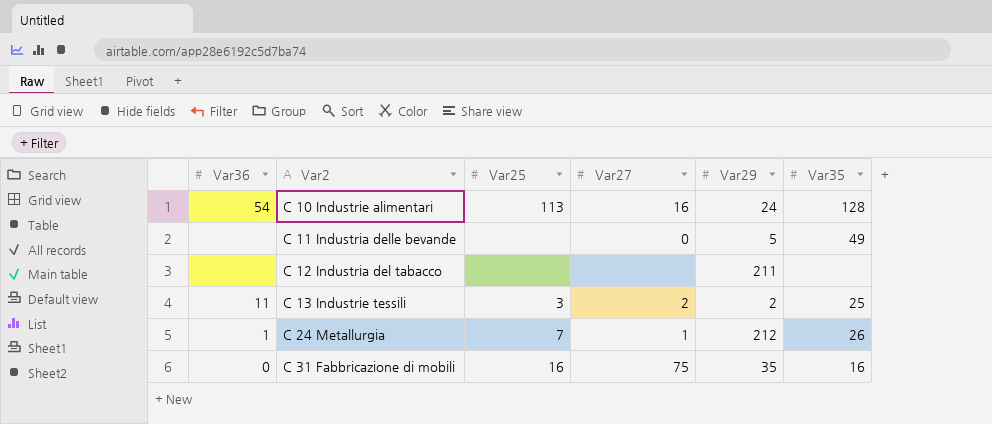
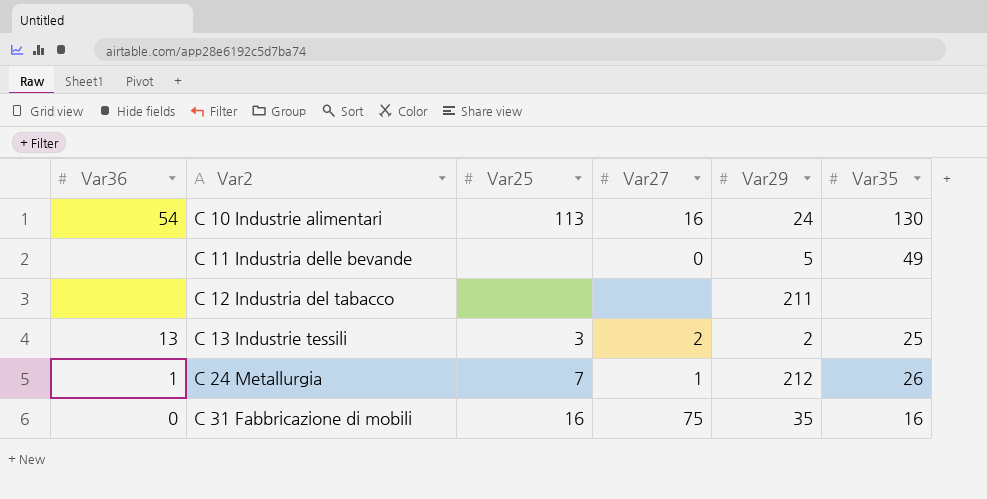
C 10 Industrie alimentari | Var35: 128 -> 130
C 13 Industrie tessili | Var36: 11 -> 13

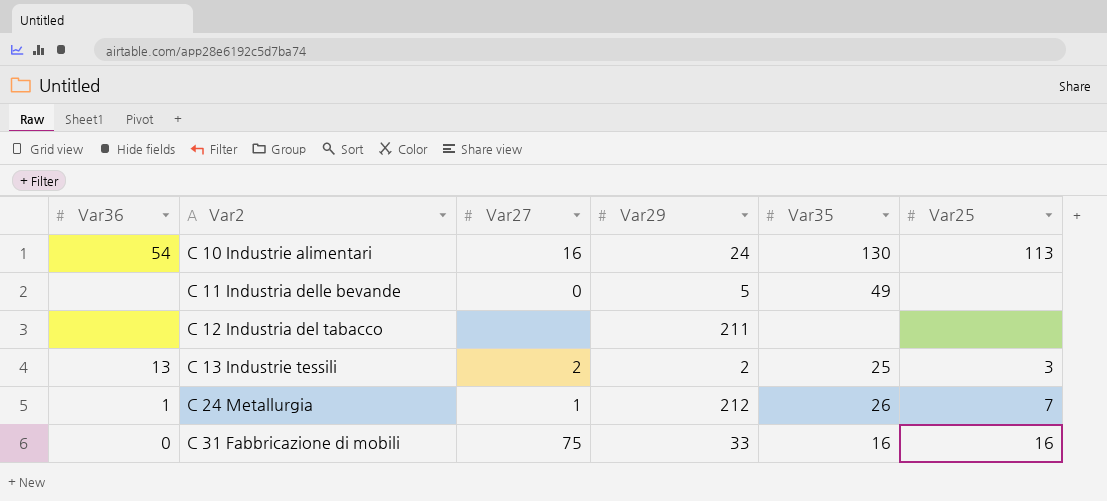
column Var25 | position: 3 -> 6
C 31 Fabbricazione di mobili | Var29: 35 -> 33

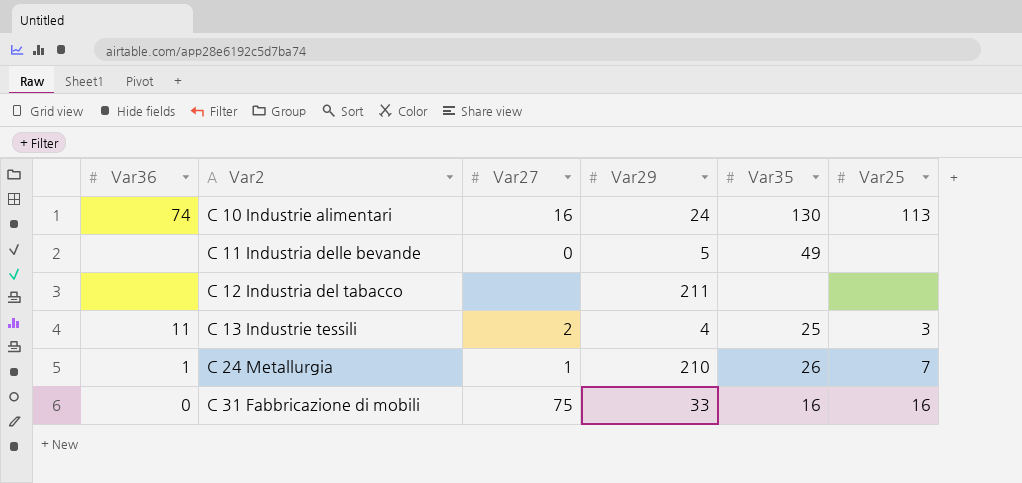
C 10 Industrie alimentari | Var36: 54 -> 74
C 13 Industrie tessili | Var36: 13 -> 11
C 13 Industrie tessili | Var29: 2 -> 4
C 24 Metallurgia | Var29: 212 -> 210

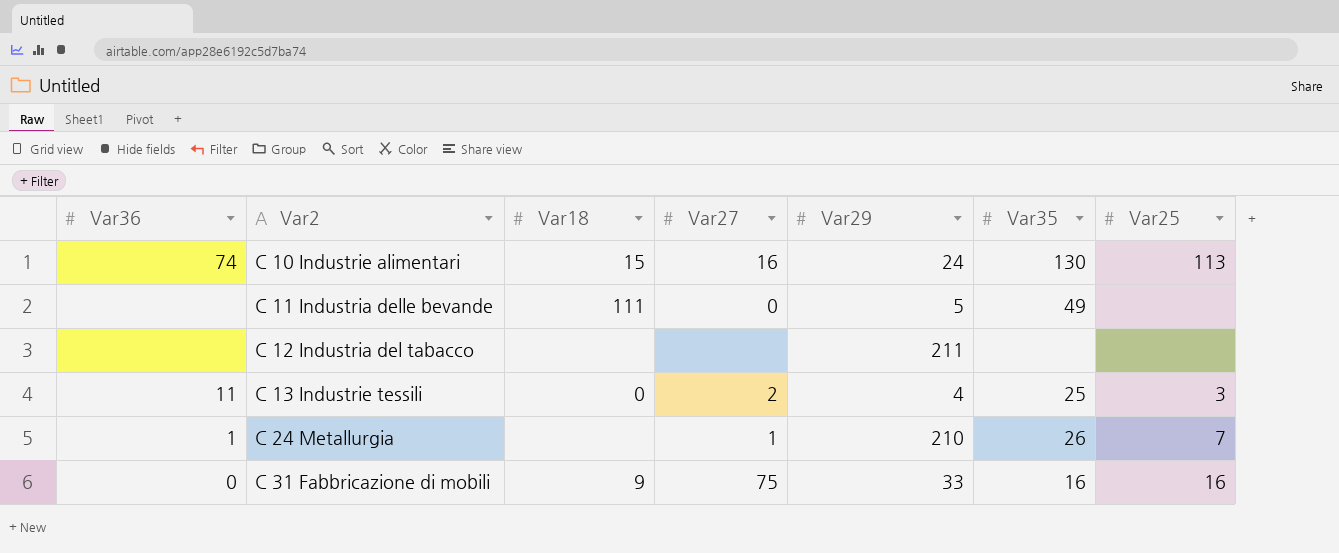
column Var18 | position: none -> 3

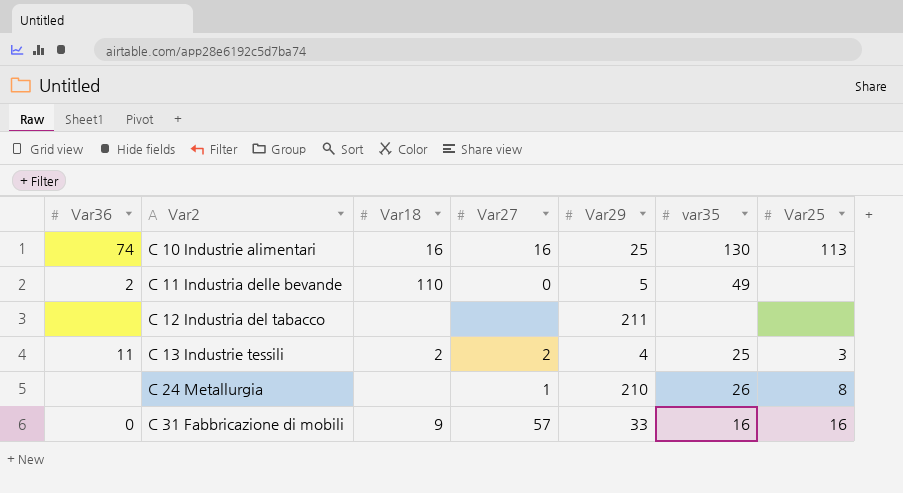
column name: Var35 -> var35
C 10 Industrie alimentari | Var18: 15 -> 16
C 10 Industrie alimentari | Var29: 24 -> 25
C 11 Industria delle bevande | Var36: none -> 2
C 11 Industria delle bevande | Var18: 111 -> 110
C 13 Industrie tessili | Var18: 0 -> 2
C 24 Metallurgia | Var36: 1 -> none
C 24 Metallurgia | Var25: 7 -> 8
C 31 Fabbricazione di mobili | Var27: 75 -> 57

